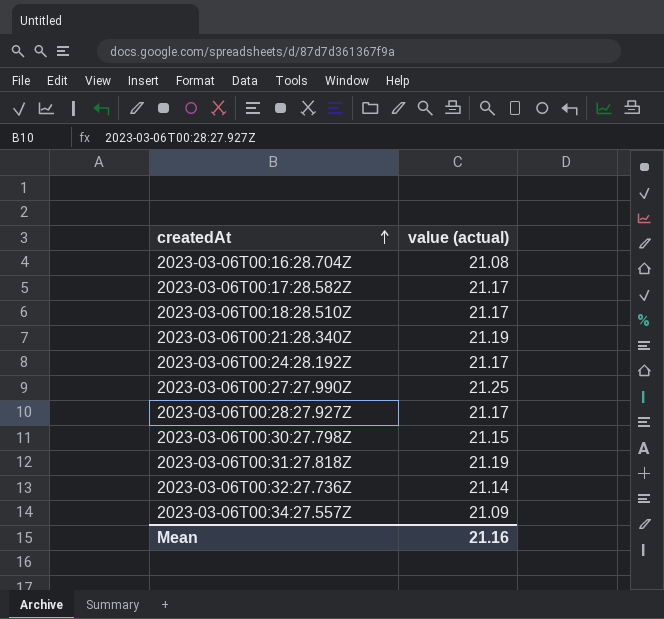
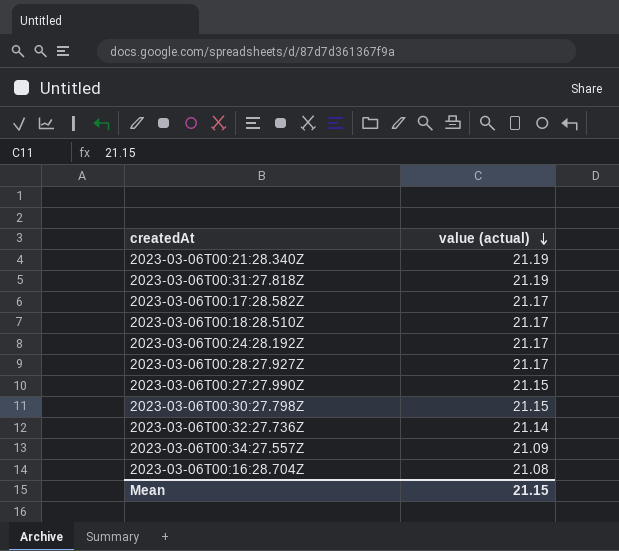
row order: createdAt ascending -> value (actual) descending
2023-03-06T00:27:27.990Z | value (actual): 21.25 -> 21.15
Mean | value (actual): 21.16 -> 21.15

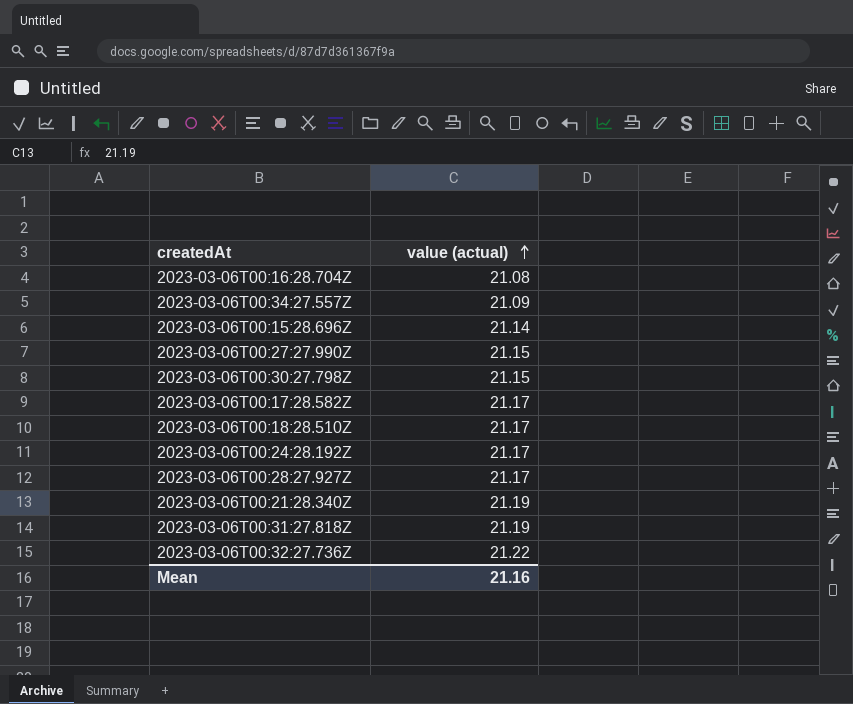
row order: value (actual) descending -> value (actual) ascending
row 2023-03-06T00:15:28.696Z: none -> 21.14
2023-03-06T00:32:27.736Z | value (actual): 21.14 -> 21.22
Mean | value (actual): 21.15 -> 21.16

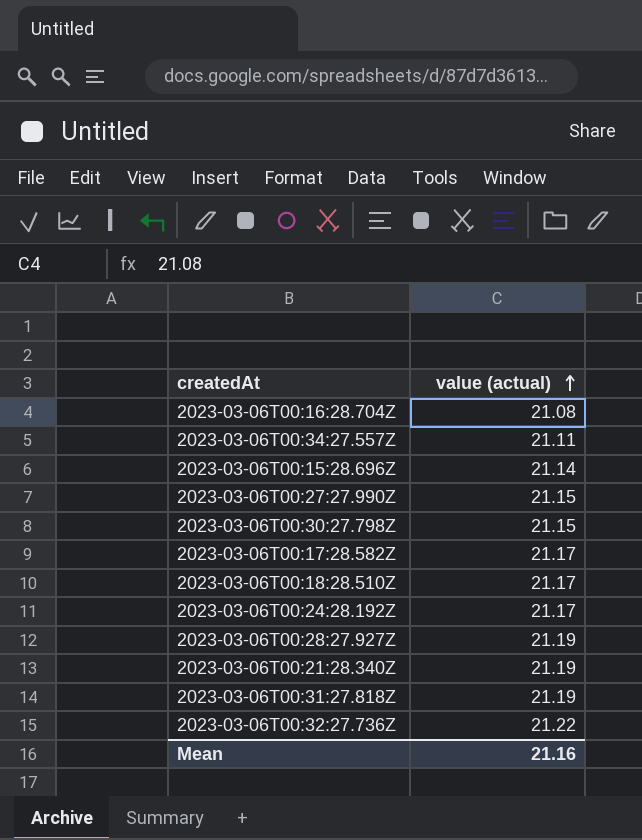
2023-03-06T00:34:27.557Z | value (actual): 21.09 -> 21.11
2023-03-06T00:28:27.927Z | value (actual): 21.17 -> 21.19

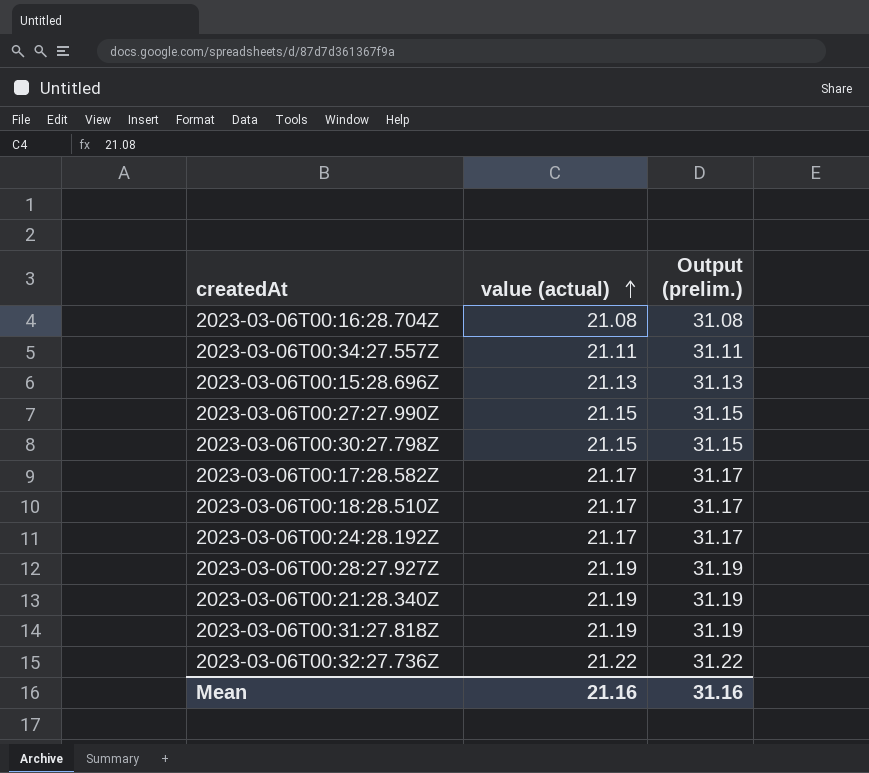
column Output (prelim.) | formula: none -> [value (actual)] + 10
2023-03-06T00:15:28.696Z | value (actual): 21.14 -> 21.13

